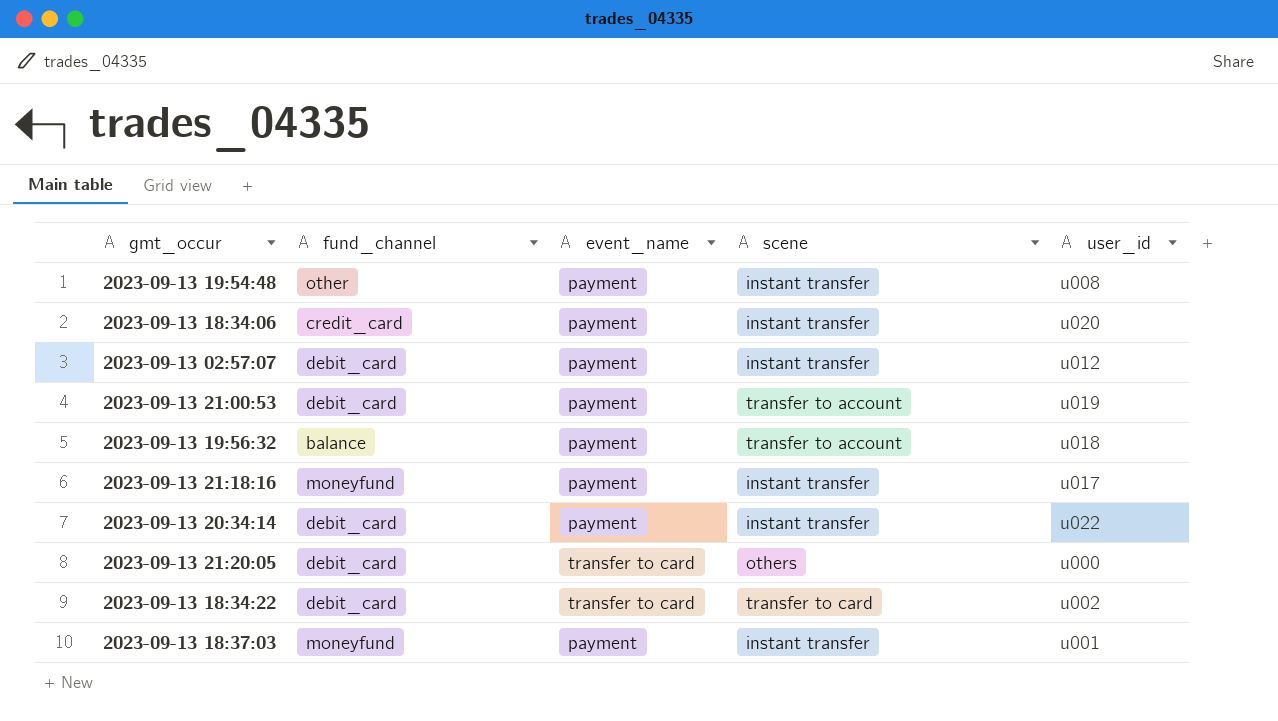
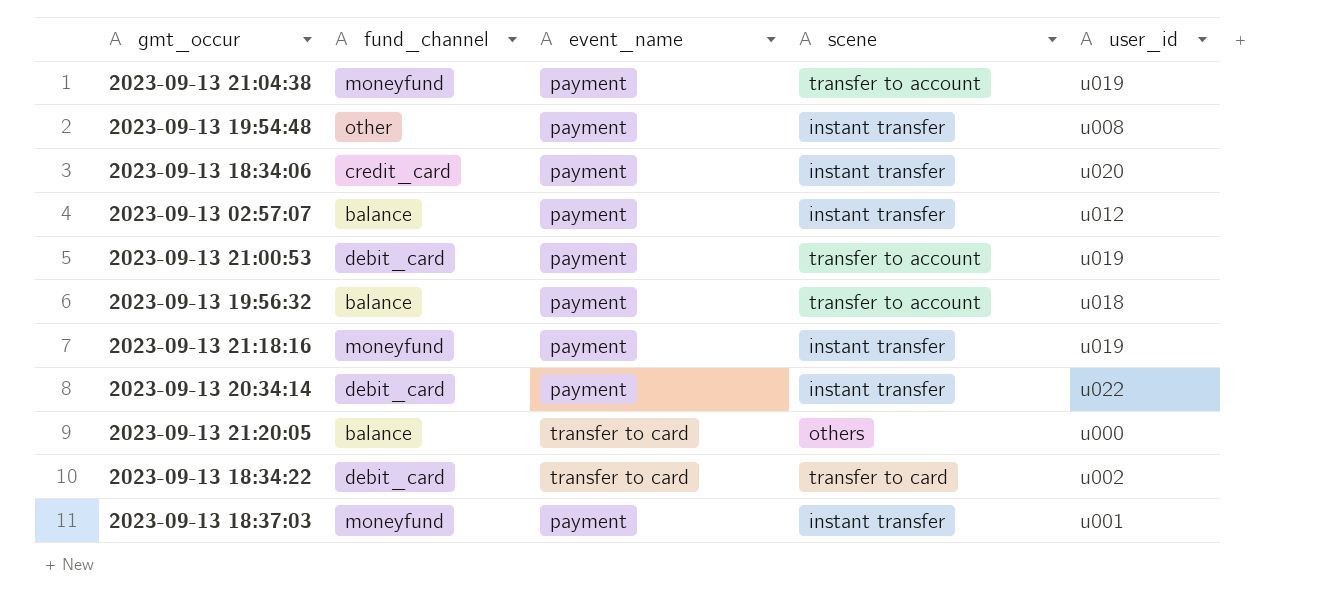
row 2023-09-13 21:04:38: none -> moneyfund | payment | transfer to account | u019
2023-09-13 02:57:07 | fund_channel: debit_card -> balance
2023-09-13 21:18:16 | user_id: u017 -> u019
2023-09-13 21:20:05 | fund_channel: debit_card -> balance

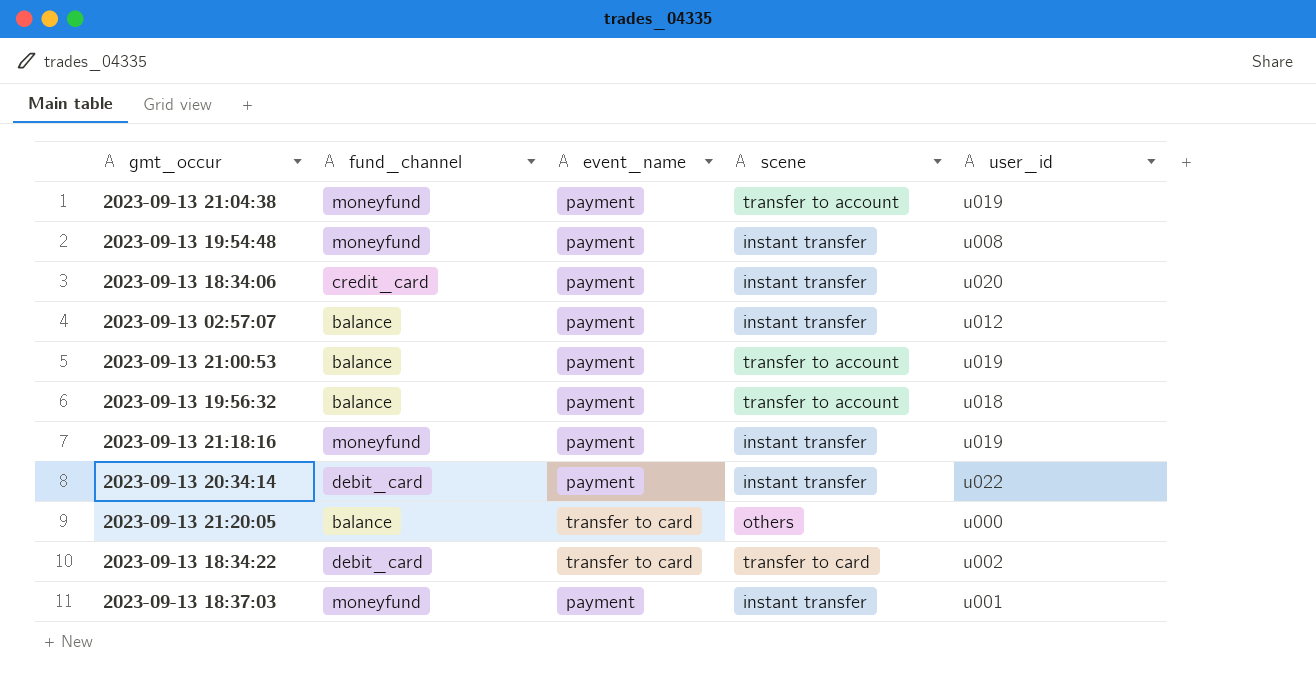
2023-09-13 19:54:48 | fund_channel: other -> moneyfund
2023-09-13 21:00:53 | fund_channel: debit_card -> balance

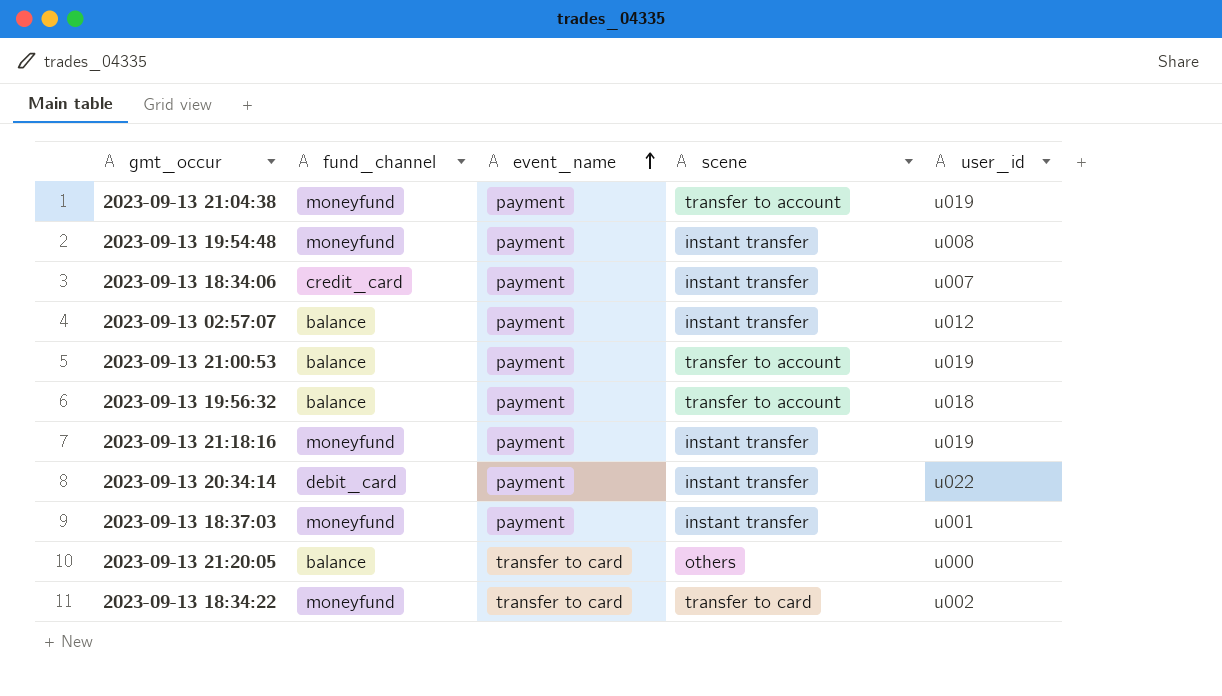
row order: none -> event_name ascending
2023-09-13 18:34:06 | user_id: u020 -> u007
2023-09-13 18:34:22 | fund_channel: debit_card -> moneyfund

